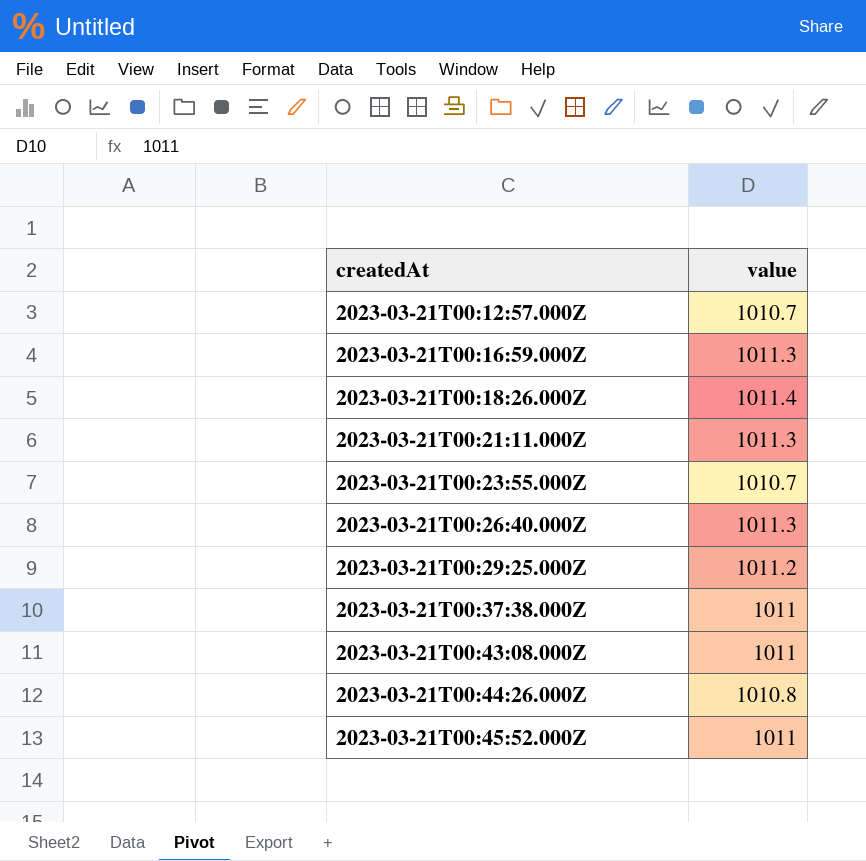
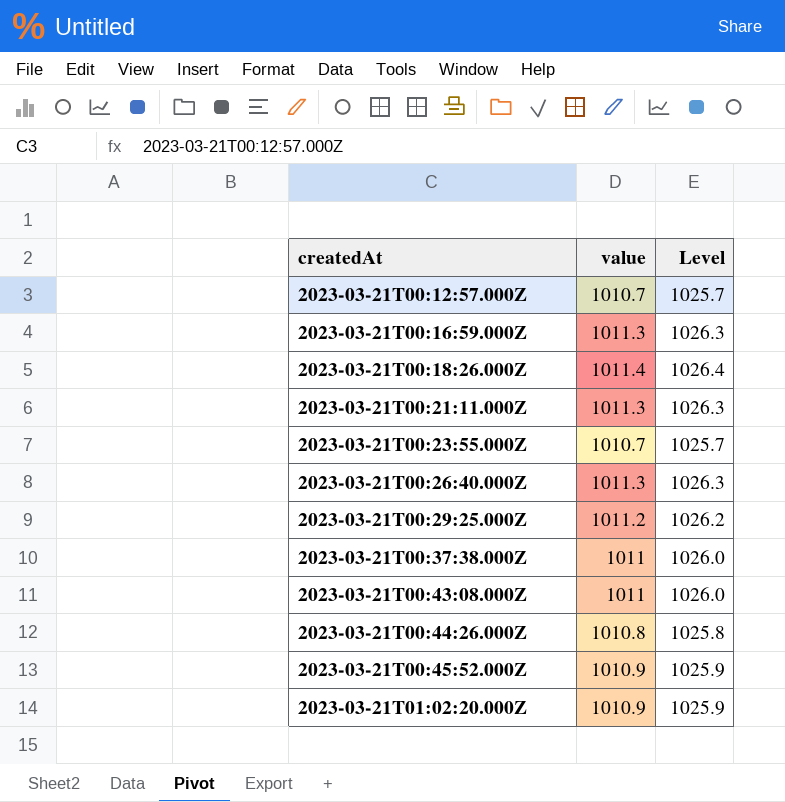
column Level | formula: none -> [value] + 15
2023-03-21T00:45:52.000Z | value: 1011 -> 1010.9
row 2023-03-21T01:02:20.000Z: none -> 1010.9 | 1025.9

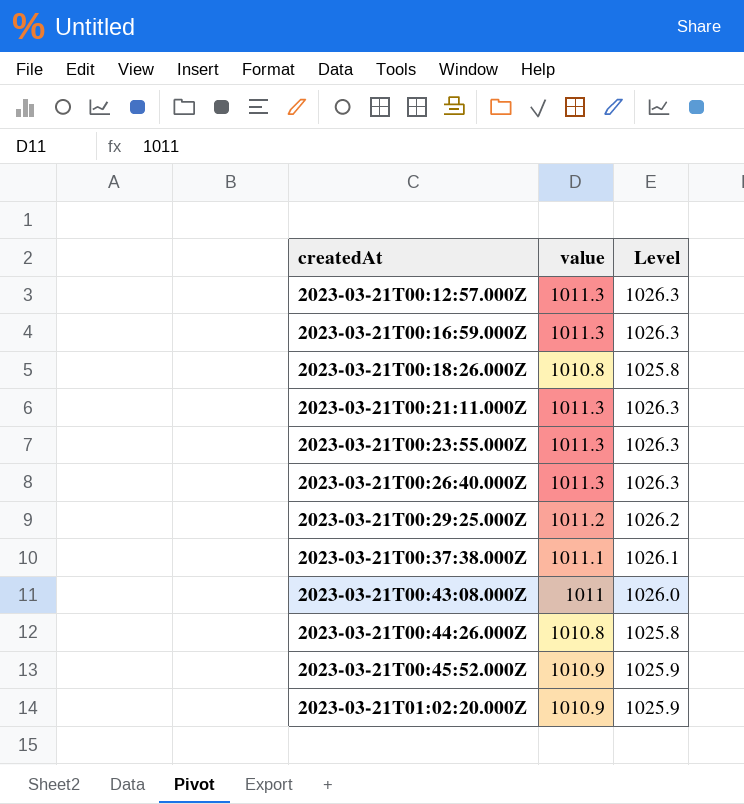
2023-03-21T00:12:57.000Z | value: 1010.7 -> 1011.3
2023-03-21T00:12:57.000Z | Level: 1025.7 -> 1026.3
2023-03-21T00:18:26.000Z | value: 1011.4 -> 1010.8
2023-03-21T00:18:26.000Z | Level: 1026.4 -> 1025.8
2023-03-21T00:23:55.000Z | value: 1010.7 -> 1011.3
2023-03-21T00:23:55.000Z | Level: 1025.7 -> 1026.3
2023-03-21T00:37:38.000Z | value: 1011 -> 1011.1
2023-03-21T00:37:38.000Z | Level: 1026.0 -> 1026.1

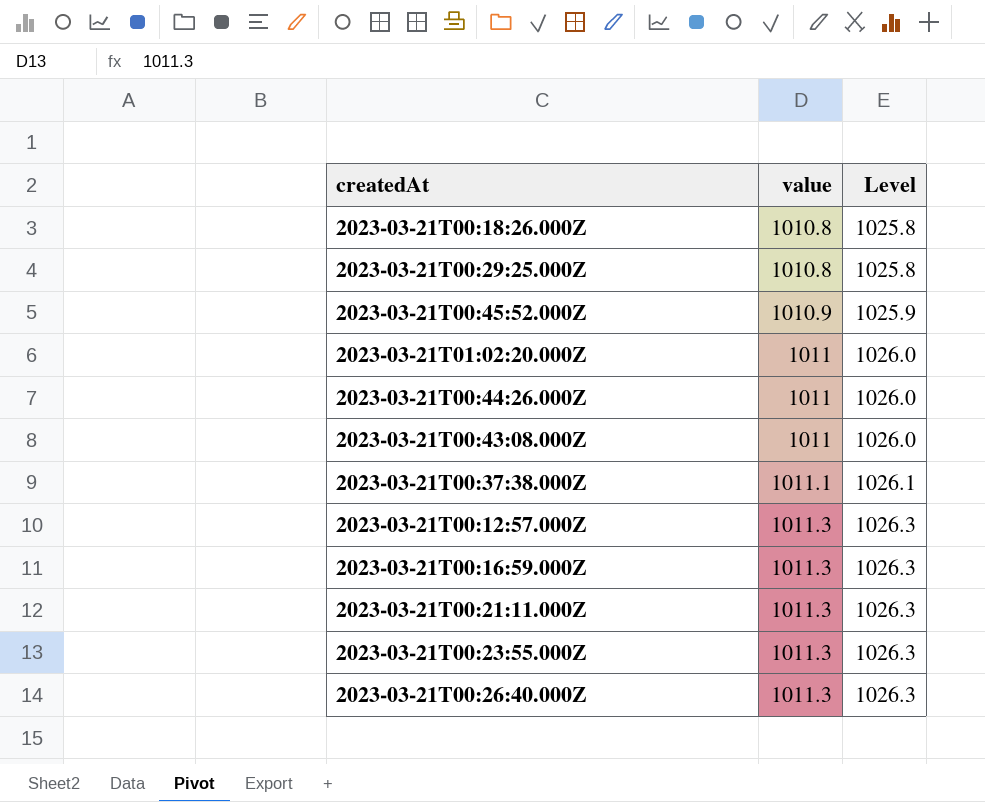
row order: createdAt ascending -> value ascending
2023-03-21T00:29:25.000Z | value: 1011.2 -> 1010.8
2023-03-21T00:29:25.000Z | Level: 1026.2 -> 1025.8
2023-03-21T01:02:20.000Z | value: 1010.9 -> 1011
2023-03-21T01:02:20.000Z | Level: 1025.9 -> 1026.0
2023-03-21T00:44:26.000Z | value: 1010.8 -> 1011
2023-03-21T00:44:26.000Z | Level: 1025.8 -> 1026.0

